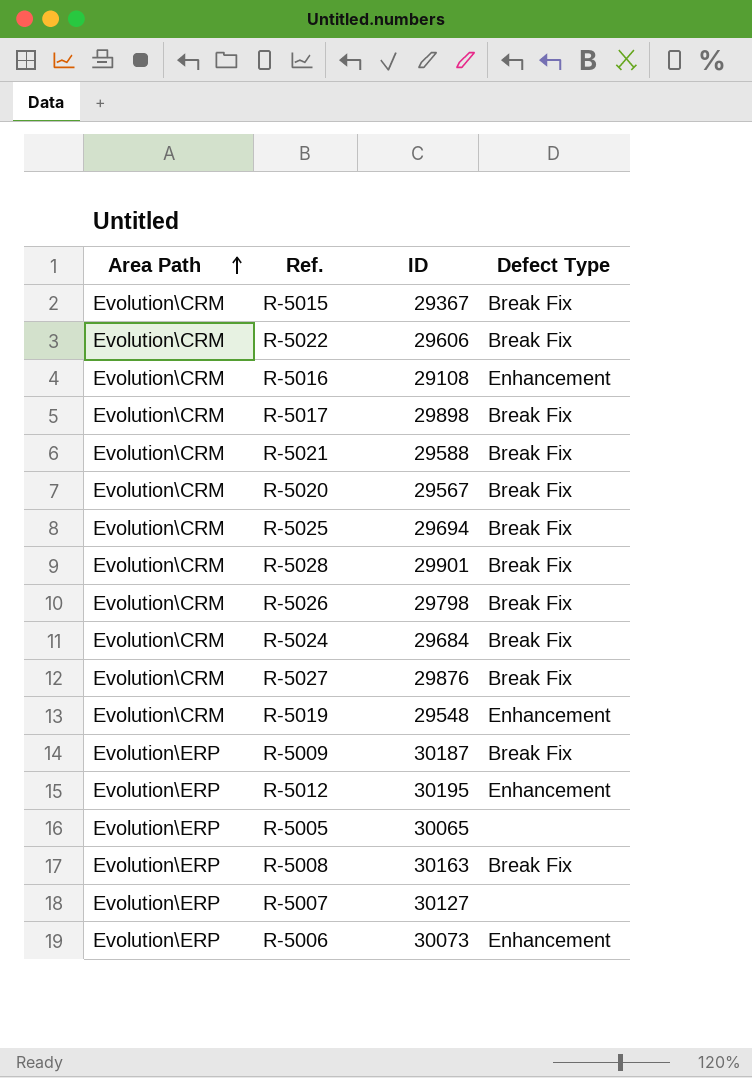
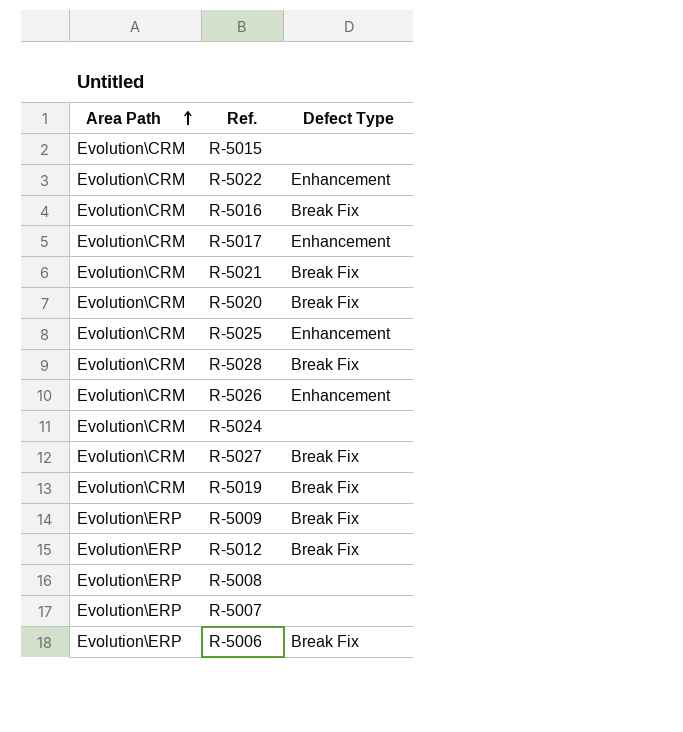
column ID | position: 3 -> none
row R-5005: Evolution\ERP | 30065 | none -> none
R-5015 | Defect Type: Break Fix -> none
R-5022 | Defect Type: Break Fix -> Enhancement
R-5016 | Defect Type: Enhancement -> Break Fix
R-5017 | Defect Type: Break Fix -> Enhancement
R-5025 | Defect Type: Break Fix -> Enhancement
R-5026 | Defect Type: Break Fix -> Enhancement
R-5024 | Defect Type: Break Fix -> none
R-5019 | Defect Type: Enhancement -> Break Fix
R-5012 | Defect Type: Enhancement -> Break Fix
R-5008 | Defect Type: Break Fix -> none
R-5006 | Defect Type: Enhancement -> Break Fix

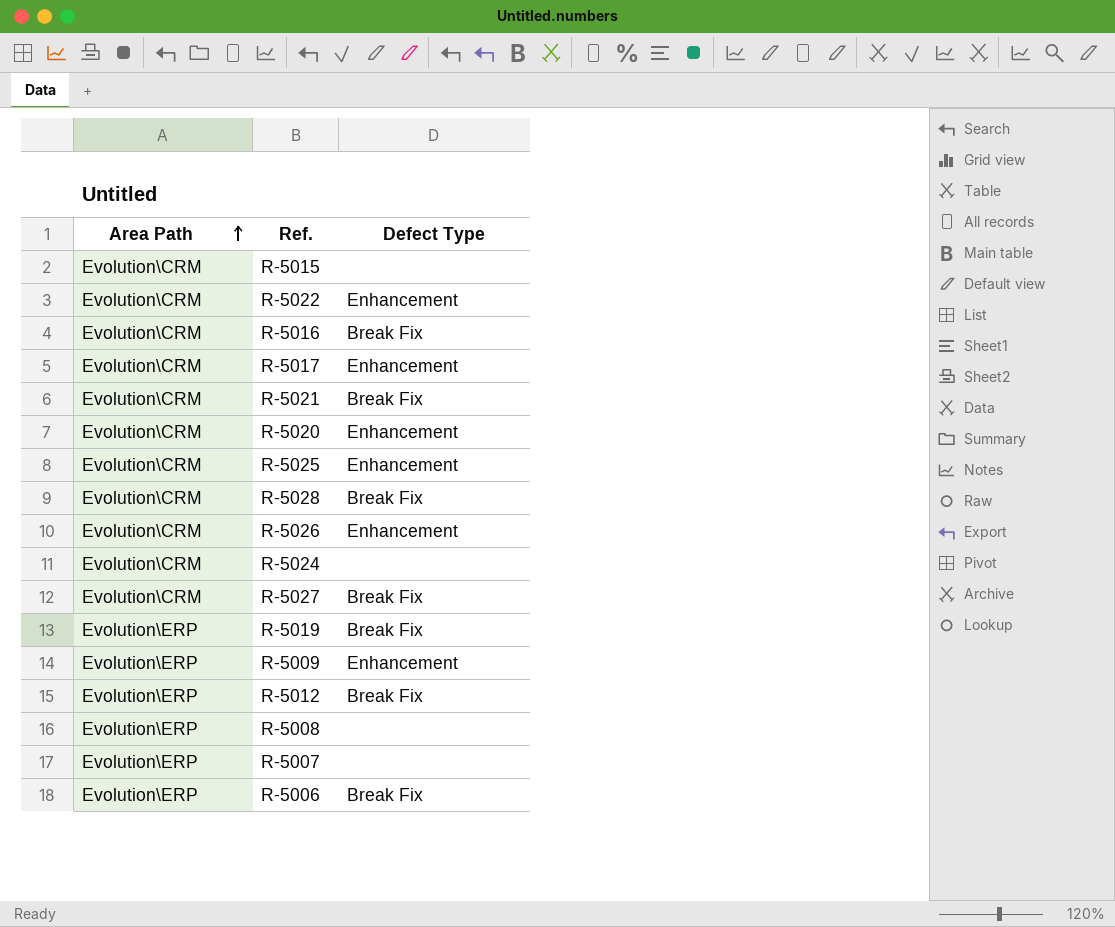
R-5020 | Defect Type: Break Fix -> Enhancement
R-5019 | Area Path: Evolution\CRM -> Evolution\ERP
R-5009 | Defect Type: Break Fix -> Enhancement

